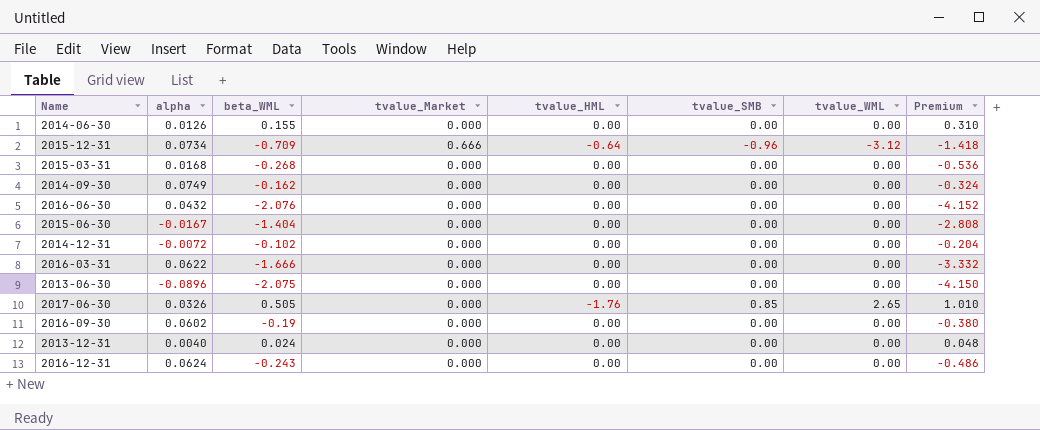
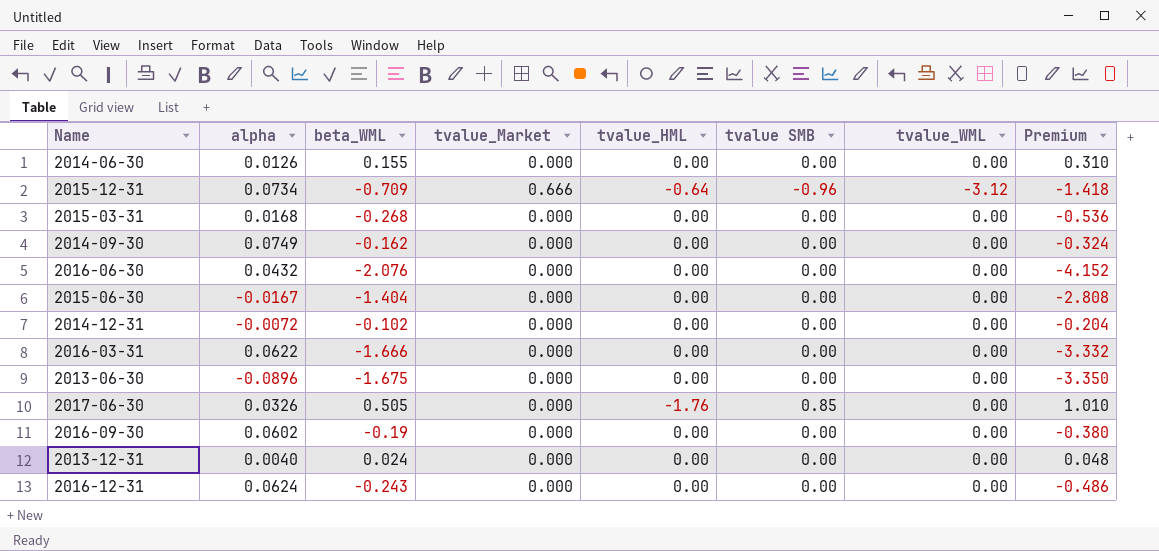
column name: tvalue_SMB -> tvalue SMB
2013-06-30 | beta_WML: -2.075 -> -1.675
2013-06-30 | Premium: -4.150 -> -3.350
2017-06-30 | tvalue_WML: 2.65 -> 0.00

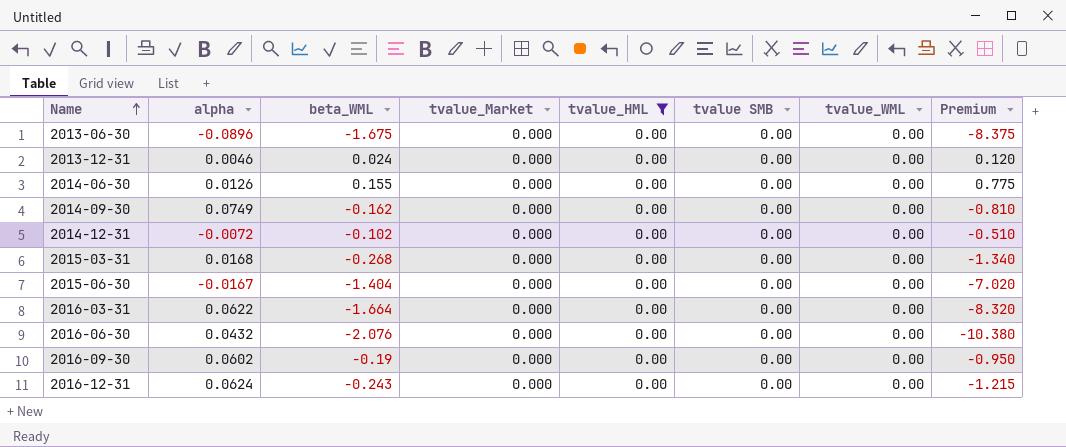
filter: none -> tvalue_HML = 0.00
row order: none -> Name ascending
column Premium | formula: [beta_WML] * 2 -> [beta_WML] * 5
2013-12-31 | alpha: 0.0040 -> 0.0046
2016-03-31 | beta_WML: -1.666 -> -1.664

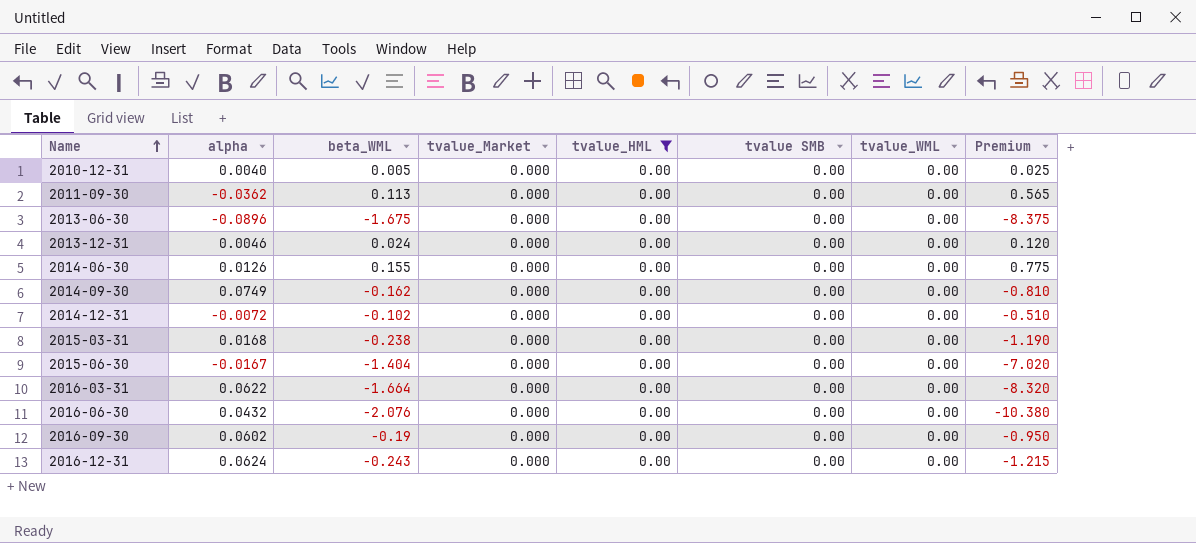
row 2010-12-31: none -> 0.0040 | 0.005 | 0.000 | 0.00 | 0.00 | 0.00 | 0.025
row 2011-09-30: none -> -0.0362 | 0.113 | 0.000 | 0.00 | 0.00 | 0.00 | 0.565
2015-03-31 | beta_WML: -0.268 -> -0.238
2015-03-31 | Premium: -1.340 -> -1.190

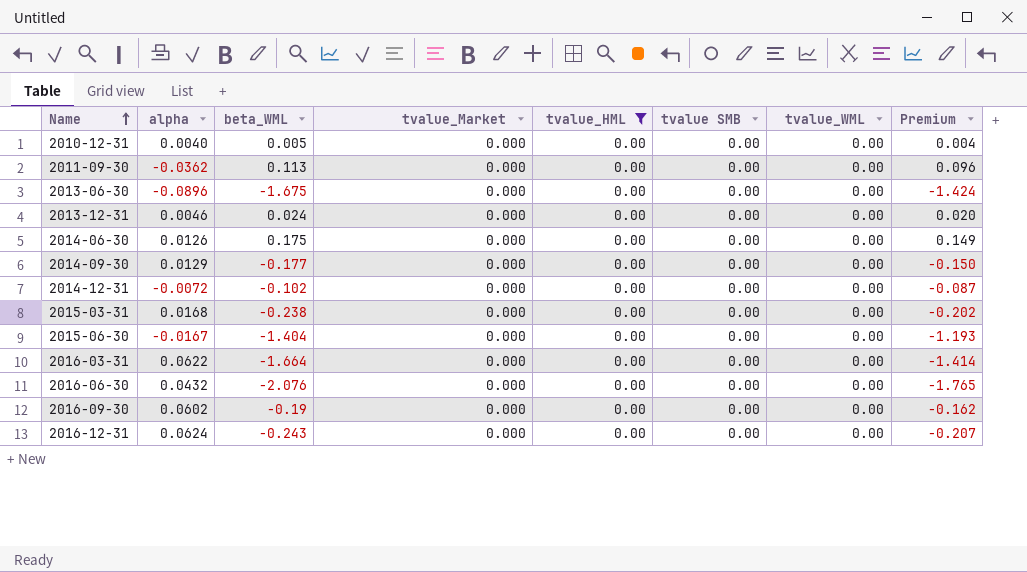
column Premium | formula: [beta_WML] * 5 -> [beta_WML] * 0.85
2014-06-30 | beta_WML: 0.155 -> 0.175
2014-09-30 | alpha: 0.0749 -> 0.0129
2014-09-30 | beta_WML: -0.162 -> -0.177

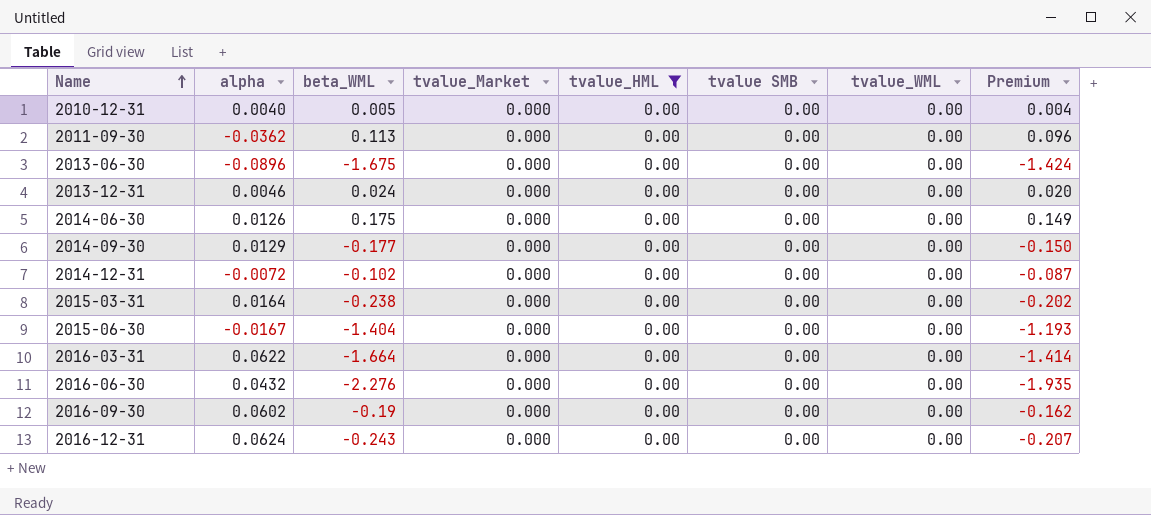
2015-03-31 | alpha: 0.0168 -> 0.0164
2016-06-30 | beta_WML: -2.076 -> -2.276
2016-06-30 | Premium: -1.765 -> -1.935

